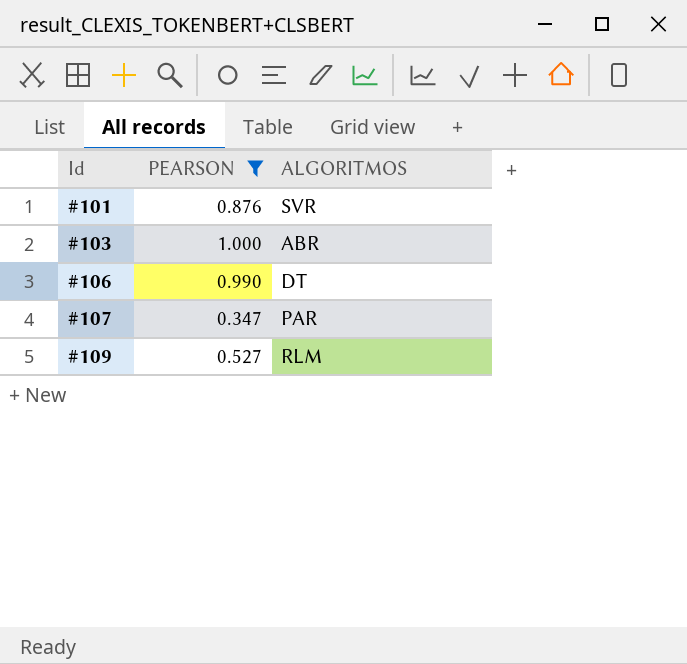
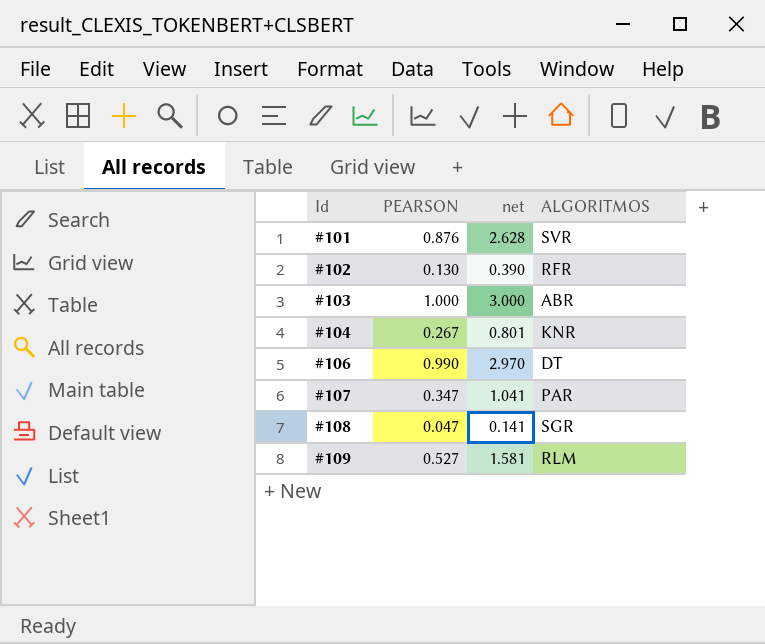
filter: PEARSON >= 0.347 -> none
column net | formula: none -> [PEARSON] * 3

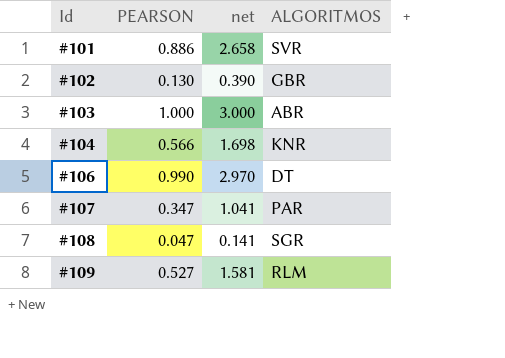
#101 | PEARSON: 0.876 -> 0.886
#101 | net: 2.628 -> 2.658
#102 | ALGORITMOS: RFR -> GBR
#104 | PEARSON: 0.267 -> 0.566
#104 | net: 0.801 -> 1.698

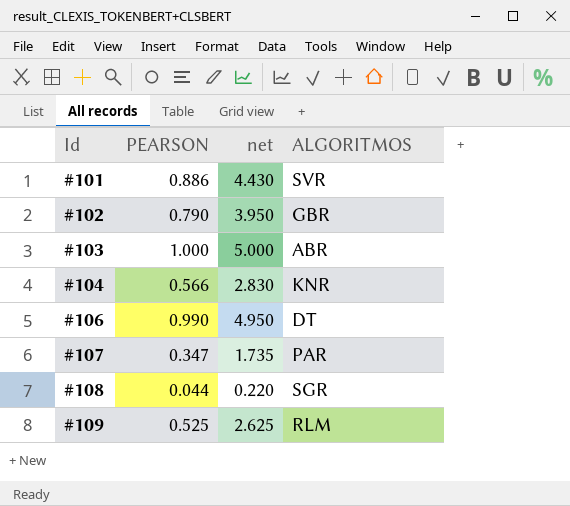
column net | formula: [PEARSON] * 3 -> [PEARSON] * 5
#102 | PEARSON: 0.130 -> 0.790
#108 | PEARSON: 0.047 -> 0.044
#109 | PEARSON: 0.527 -> 0.525

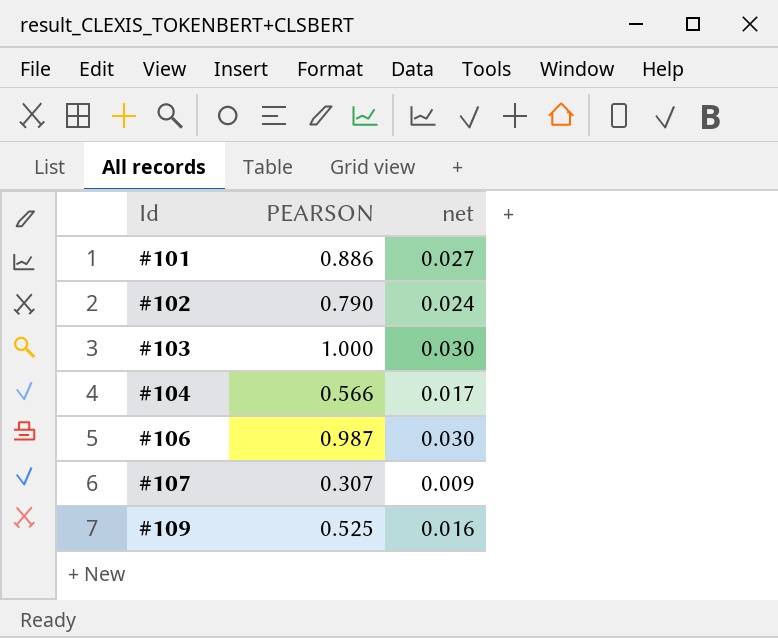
column ALGORITMOS | position: 4 -> none
column net | formula: [PEARSON] * 5 -> [PEARSON] * 0.03
row #108: 0.044 | 0.220 | SGR -> none
#106 | PEARSON: 0.990 -> 0.987
#107 | PEARSON: 0.347 -> 0.307

